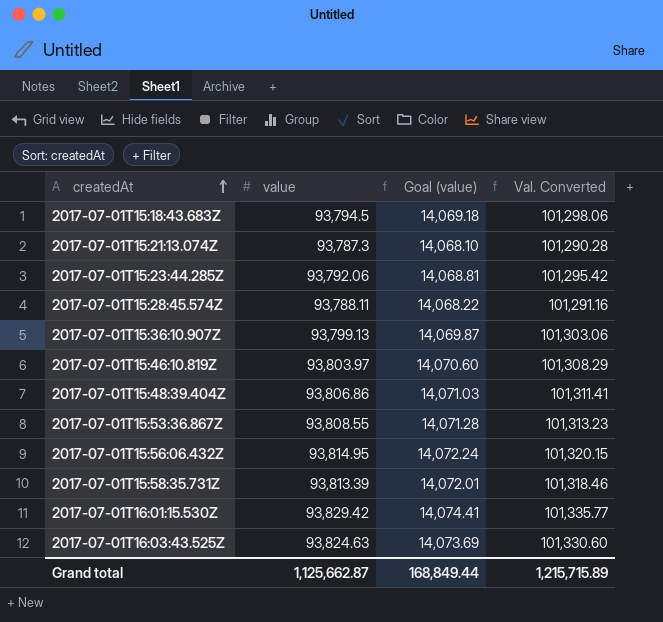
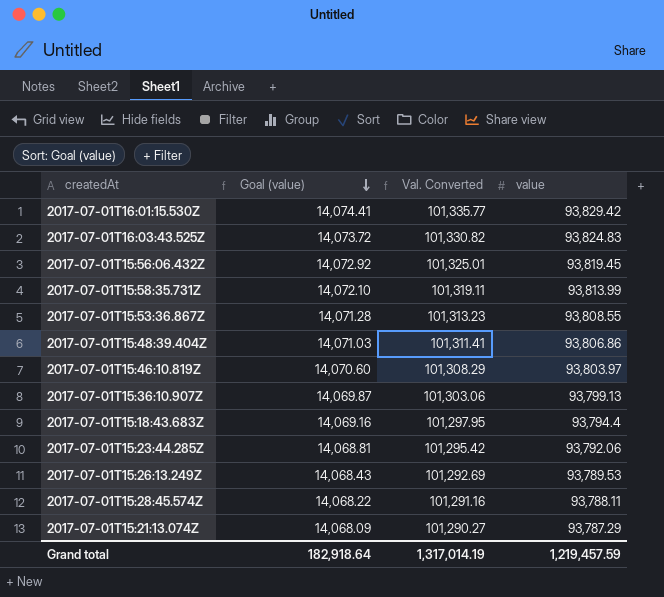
row order: createdAt ascending -> Goal (value) descending
column value | position: 2 -> 4
2017-07-01T16:03:43.525Z | Goal (value): 14,073.69 -> 14,073.72
2017-07-01T16:03:43.525Z | Val. Converted: 101,330.60 -> 101,330.82
2017-07-01T16:03:43.525Z | value: 93,824.63 -> 93,824.83
2017-07-01T15:56:06.432Z | Goal (value): 14,072.24 -> 14,072.92
2017-07-01T15:56:06.432Z | Val. Converted: 101,320.15 -> 101,325.01
2017-07-01T15:56:06.432Z | value: 93,814.95 -> 93,819.45
2017-07-01T15:58:35.731Z | Goal (value): 14,072.01 -> 14,072.10
2017-07-01T15:58:35.731Z | Val. Converted: 101,318.46 -> 101,319.11
2017-07-01T15:58:35.731Z | value: 93,813.39 -> 93,813.99
2017-07-01T15:18:43.683Z | Goal (value): 14,069.18 -> 14,069.16
2017-07-01T15:18:43.683Z | Val. Converted: 101,298.06 -> 101,297.95
2017-07-01T15:18:43.683Z | value: 93,794.5 -> 93,794.4
row 2017-07-01T15:26:13.249Z: none -> 14,068.43 | 101,292.69 | 93,789.53
2017-07-01T15:21:13.074Z | Goal (value): 14,068.10 -> 14,068.09
2017-07-01T15:21:13.074Z | Val. Converted: 101,290.28 -> 101,290.27
2017-07-01T15:21:13.074Z | value: 93,787.3 -> 93,787.29
Grand total | Goal (value): 168,849.44 -> 182,918.64
Grand total | Val. Converted: 1,215,715.89 -> 1,317,014.19
Grand total | value: 1,125,662.87 -> 1,219,457.59

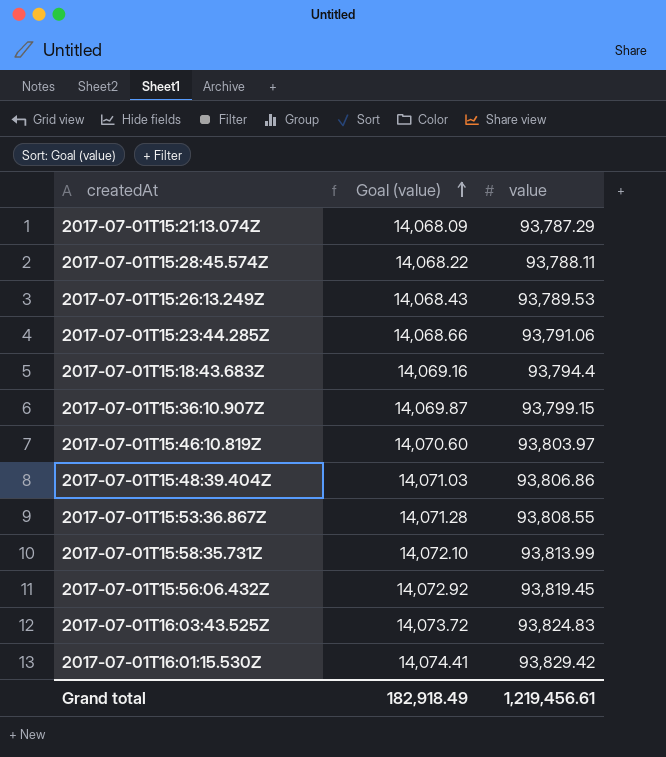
row order: Goal (value) descending -> Goal (value) ascending
column Val. Converted | formula: [value] * 1.08 -> none
2017-07-01T15:23:44.285Z | Goal (value): 14,068.81 -> 14,068.66
2017-07-01T15:23:44.285Z | value: 93,792.06 -> 93,791.06
2017-07-01T15:36:10.907Z | value: 93,799.13 -> 93,799.15
Grand total | Goal (value): 182,918.64 -> 182,918.49
Grand total | value: 1,219,457.59 -> 1,219,456.61

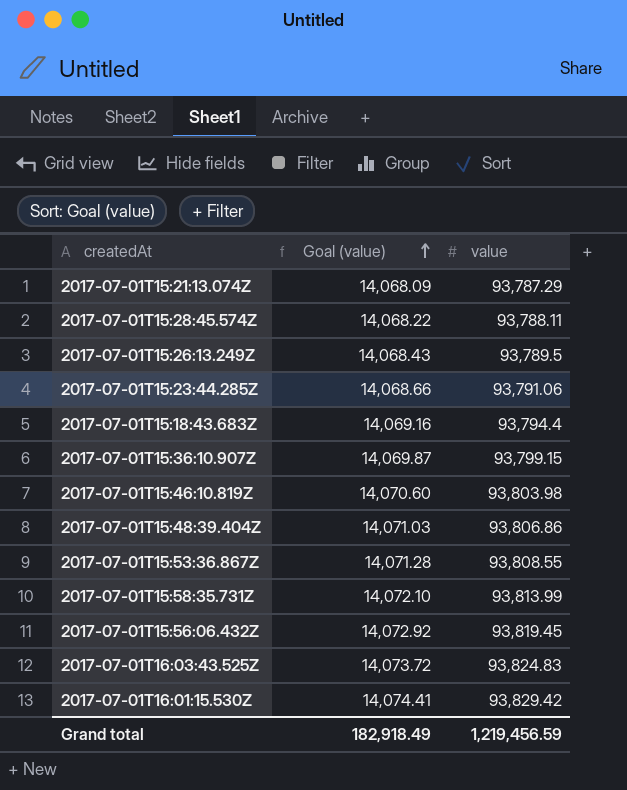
2017-07-01T15:26:13.249Z | value: 93,789.53 -> 93,789.5
2017-07-01T15:46:10.819Z | value: 93,803.97 -> 93,803.98
Grand total | value: 1,219,456.61 -> 1,219,456.59

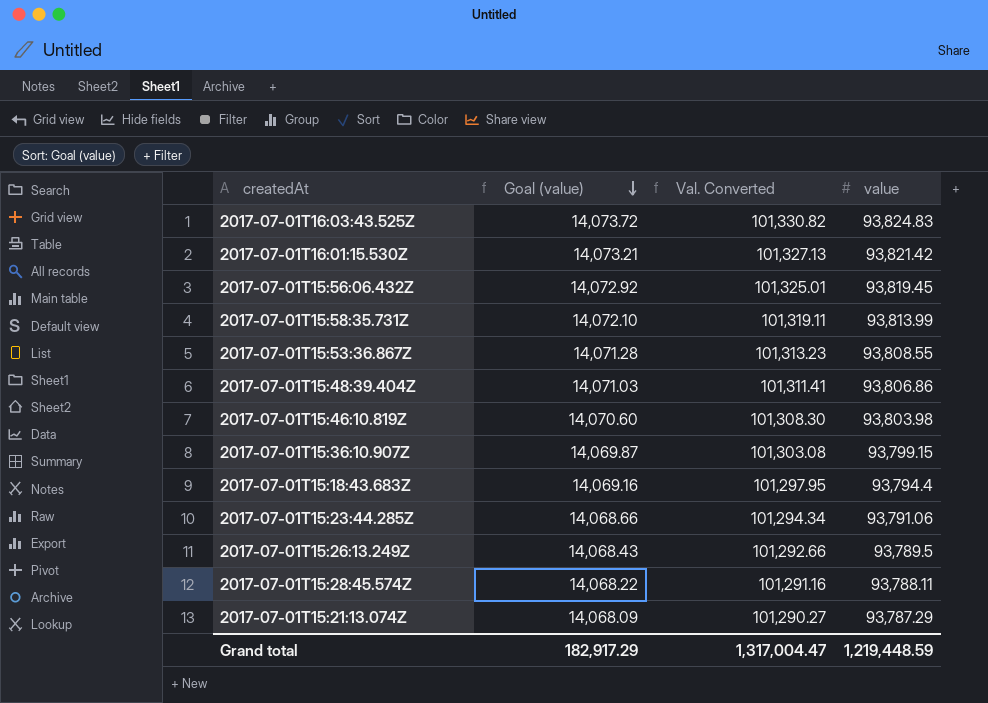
row order: Goal (value) ascending -> Goal (value) descending
column Val. Converted | formula: none -> [value] * 1.08
2017-07-01T16:01:15.530Z | Goal (value): 14,074.41 -> 14,073.21
2017-07-01T16:01:15.530Z | value: 93,829.42 -> 93,821.42
Grand total | Goal (value): 182,918.49 -> 182,917.29
Grand total | value: 1,219,456.59 -> 1,219,448.59

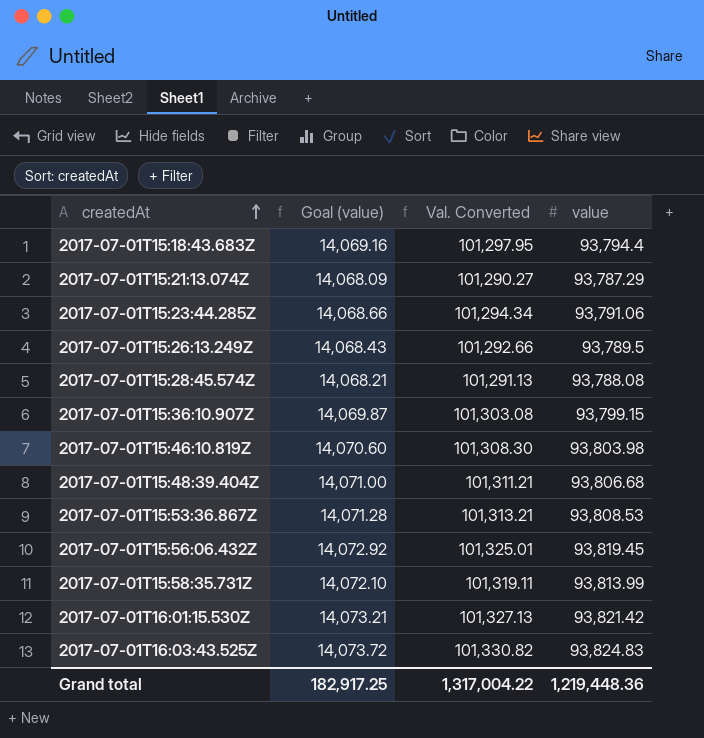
row order: Goal (value) descending -> createdAt ascending
2017-07-01T15:28:45.574Z | Goal (value): 14,068.22 -> 14,068.21
2017-07-01T15:28:45.574Z | Val. Converted: 101,291.16 -> 101,291.13
2017-07-01T15:28:45.574Z | value: 93,788.11 -> 93,788.08
2017-07-01T15:48:39.404Z | Goal (value): 14,071.03 -> 14,071.00
2017-07-01T15:48:39.404Z | Val. Converted: 101,311.41 -> 101,311.21
2017-07-01T15:48:39.404Z | value: 93,806.86 -> 93,806.68
2017-07-01T15:53:36.867Z | Val. Converted: 101,313.23 -> 101,313.21
2017-07-01T15:53:36.867Z | value: 93,808.55 -> 93,808.53
Grand total | Goal (value): 182,917.29 -> 182,917.25
Grand total | Val. Converted: 1,317,004.47 -> 1,317,004.22
Grand total | value: 1,219,448.59 -> 1,219,448.36

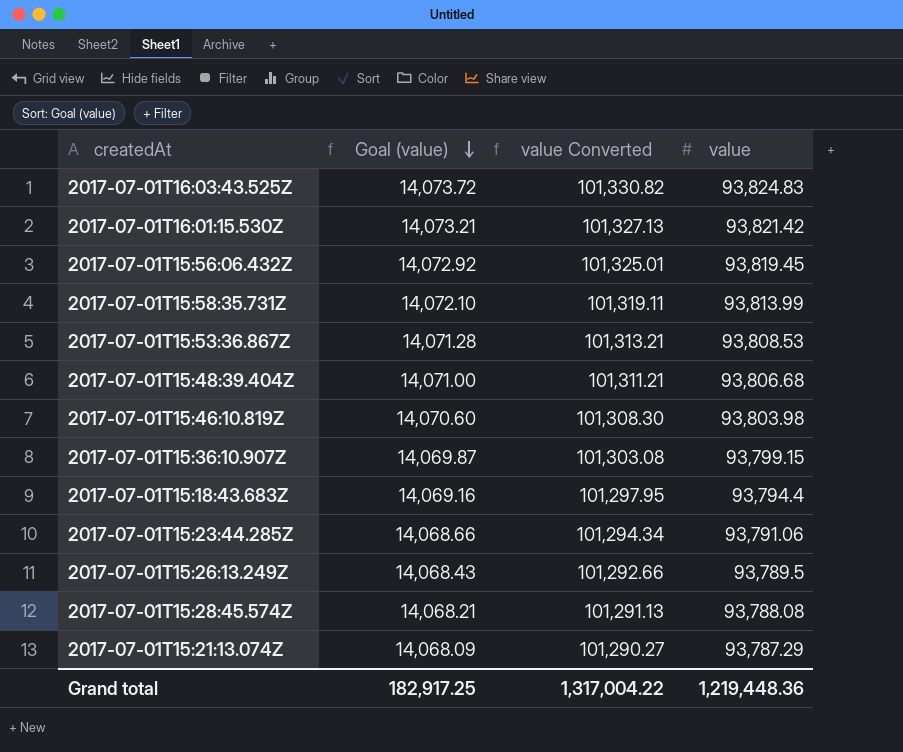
row order: createdAt ascending -> Goal (value) descending
column name: Val. Converted -> value Converted

